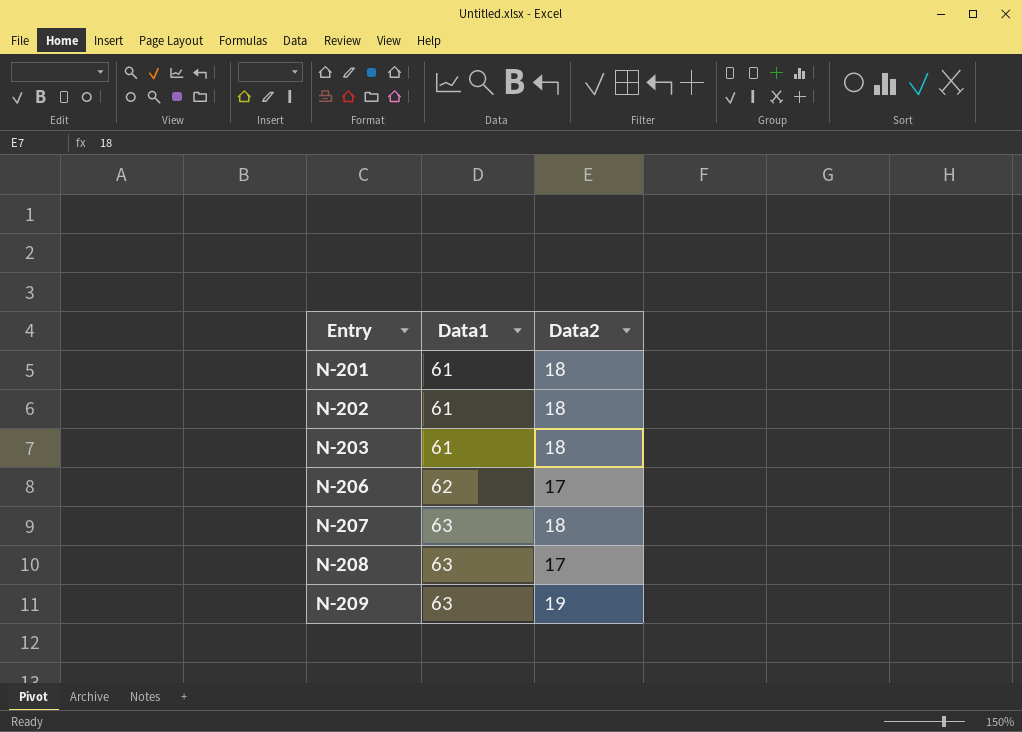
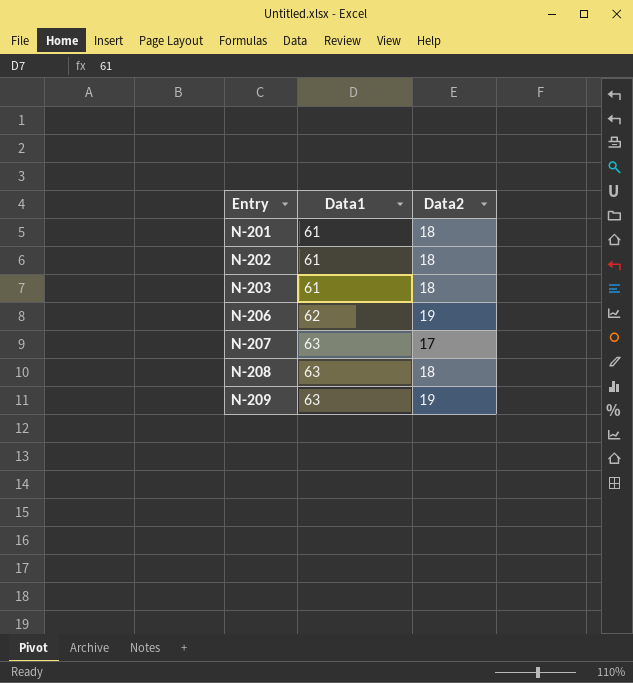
N-206 | Data2: 17 -> 19
N-207 | Data2: 18 -> 17
N-208 | Data2: 17 -> 18

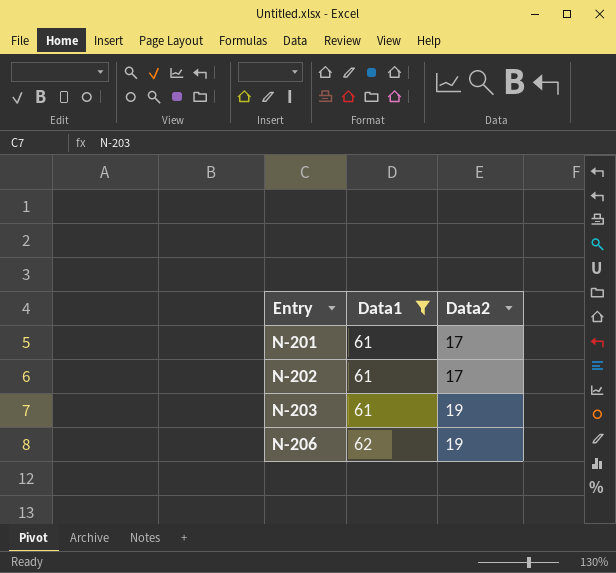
filter: none -> Data1 != 63
N-201 | Data2: 18 -> 17
N-202 | Data2: 18 -> 17
N-203 | Data2: 18 -> 19

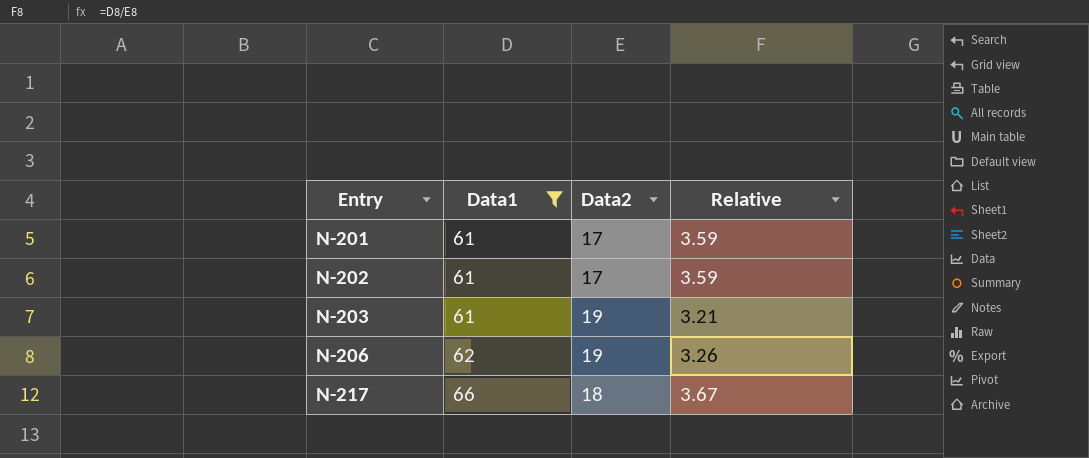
column Relative | formula: none -> [Data1] / [Data2]
row N-217: none -> 66 | 18 | 3.67

